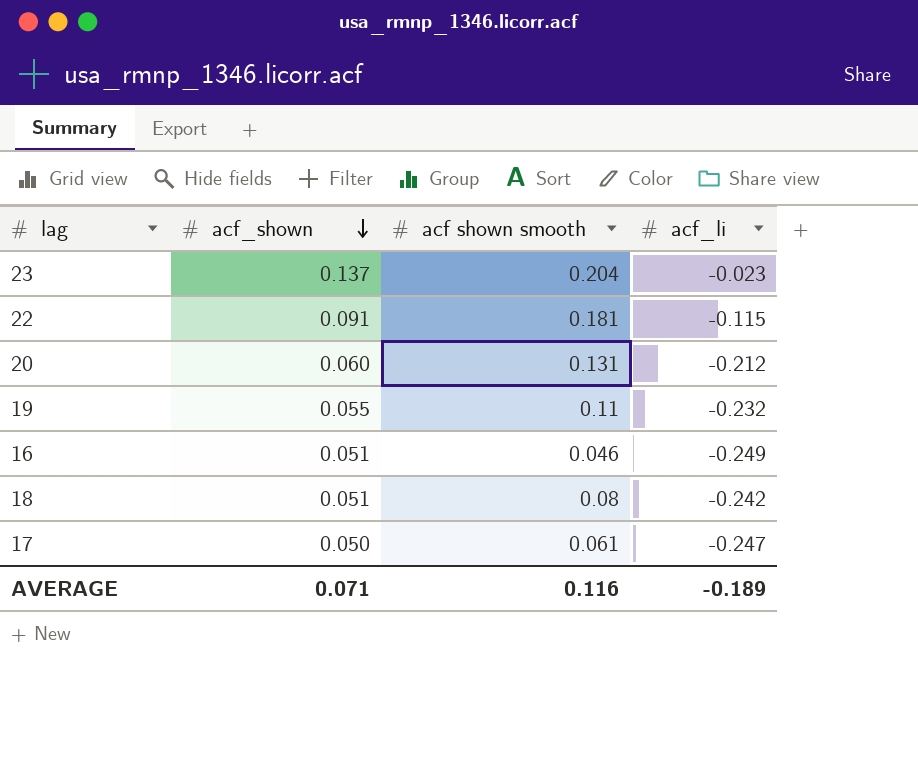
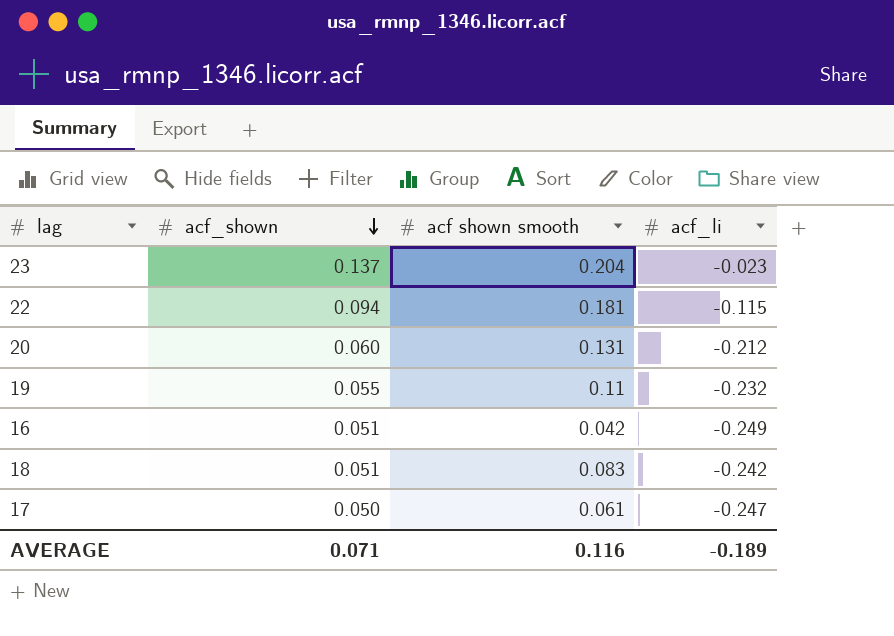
22 | acf_shown: 0.091 -> 0.094
16 | acf shown smooth: 0.046 -> 0.042
18 | acf shown smooth: 0.08 -> 0.083

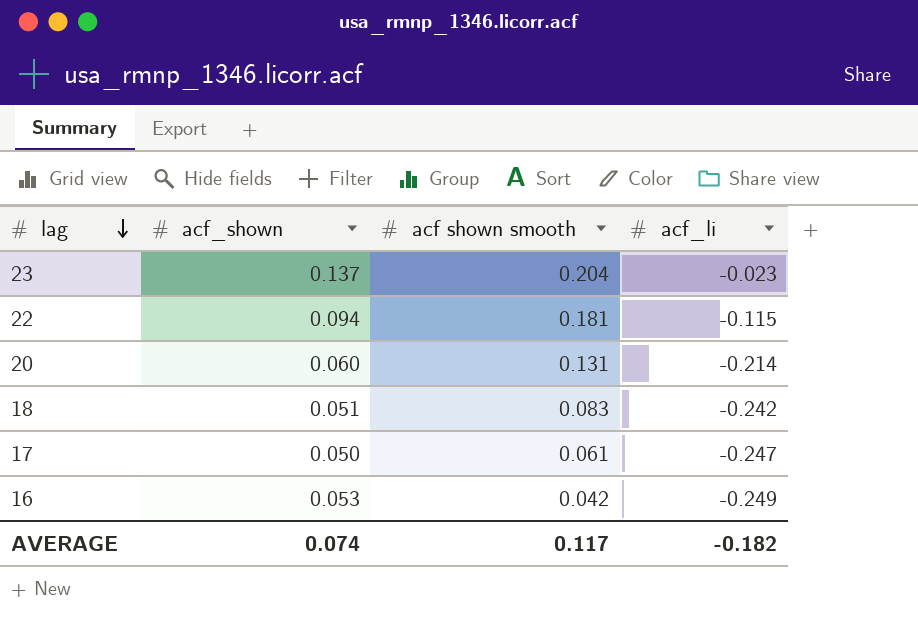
row order: acf_shown descending -> lag descending
row 19: 0.055 | 0.11 | -0.232 -> none
20 | acf_li: -0.212 -> -0.214
16 | acf_shown: 0.051 -> 0.053
AVERAGE | acf_shown: 0.071 -> 0.074
AVERAGE | acf shown smooth: 0.116 -> 0.117
AVERAGE | acf_li: -0.189 -> -0.182

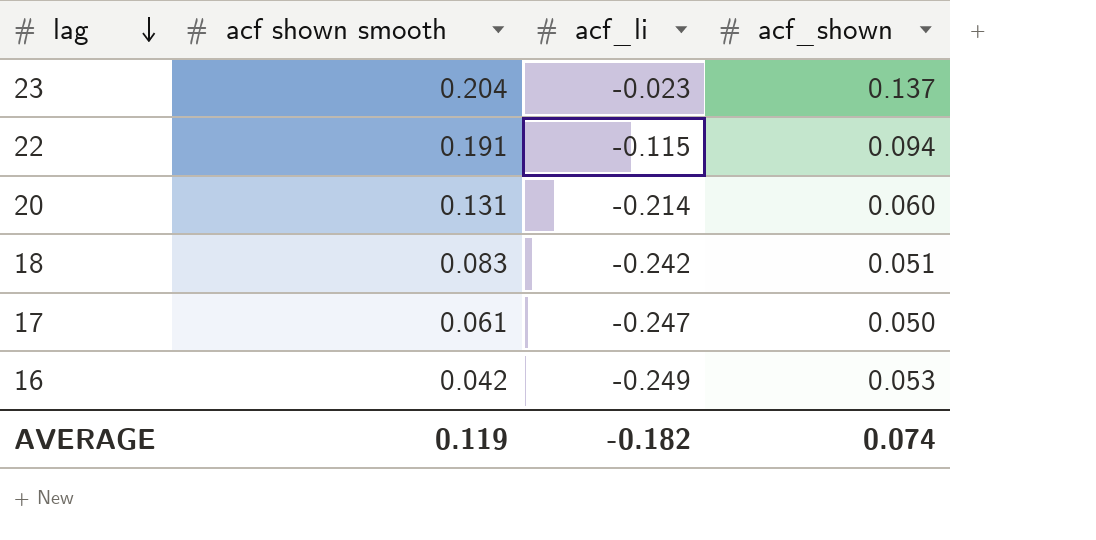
column acf_shown | position: 2 -> 4
22 | acf shown smooth: 0.181 -> 0.191
AVERAGE | acf shown smooth: 0.117 -> 0.119

